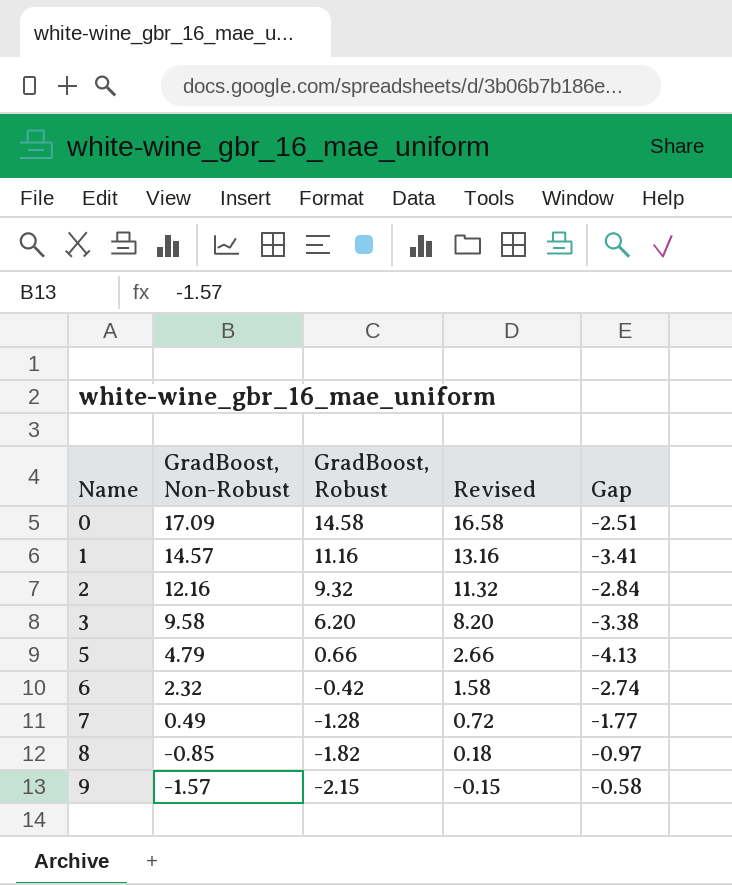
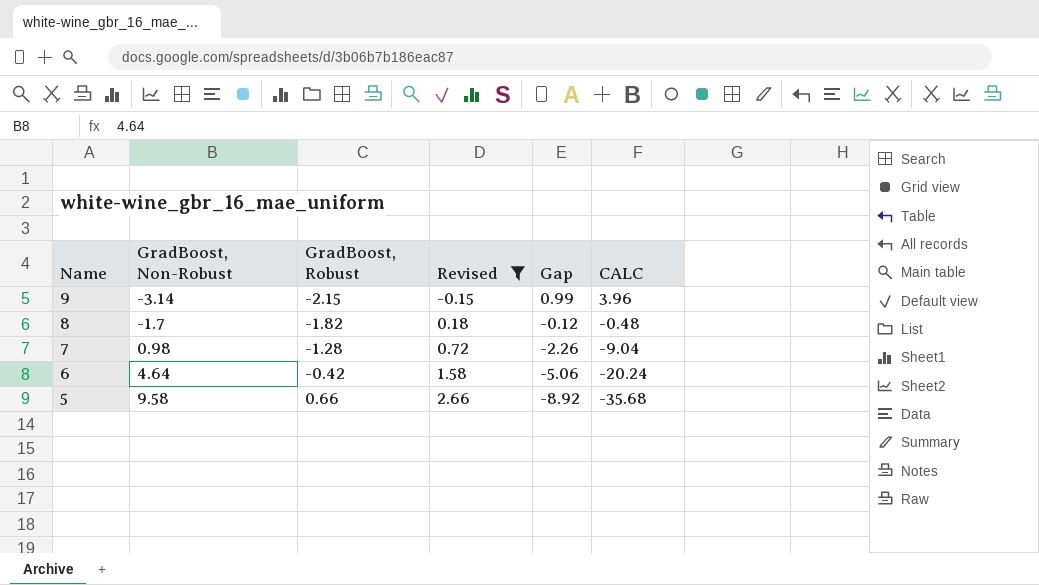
filter: none -> Revised <= 2.66
row order: Name ascending -> Name descending
column CALC | formula: none -> [Gap] * 4
9 | GradBoost, Non-Robust: -1.57 -> -3.14
9 | Gap: -0.58 -> 0.99
8 | GradBoost, Non-Robust: -0.85 -> -1.7
8 | Gap: -0.97 -> -0.12
7 | GradBoost, Non-Robust: 0.49 -> 0.98
7 | Gap: -1.77 -> -2.26
6 | GradBoost, Non-Robust: 2.32 -> 4.64
6 | Gap: -2.74 -> -5.06
5 | GradBoost, Non-Robust: 4.79 -> 9.58
5 | Gap: -4.13 -> -8.92

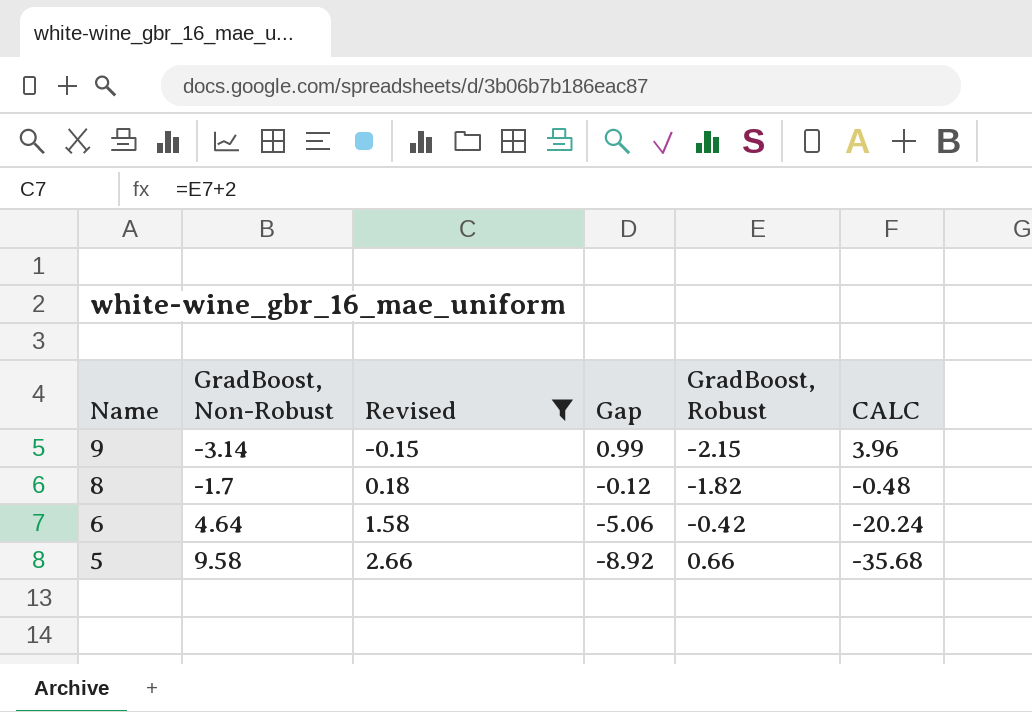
column GradBoost, Robust | position: 3 -> 5
row 7: 0.98 | -1.28 | 0.72 | -2.26 | -9.04 -> none

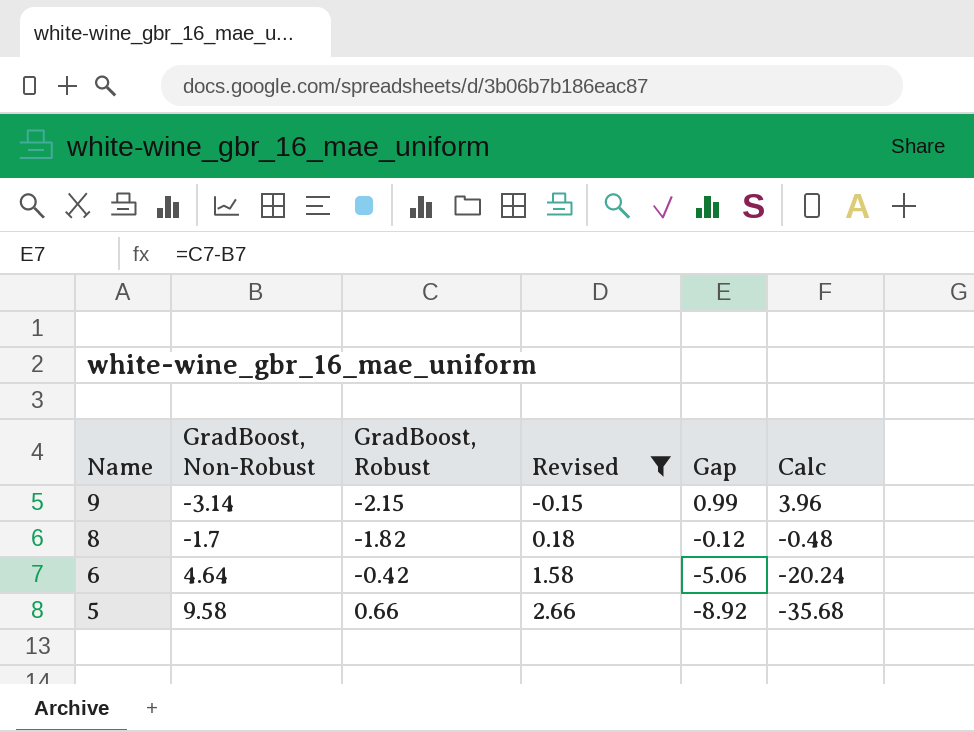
column GradBoost, Robust | position: 5 -> 3
column name: CALC -> Calc

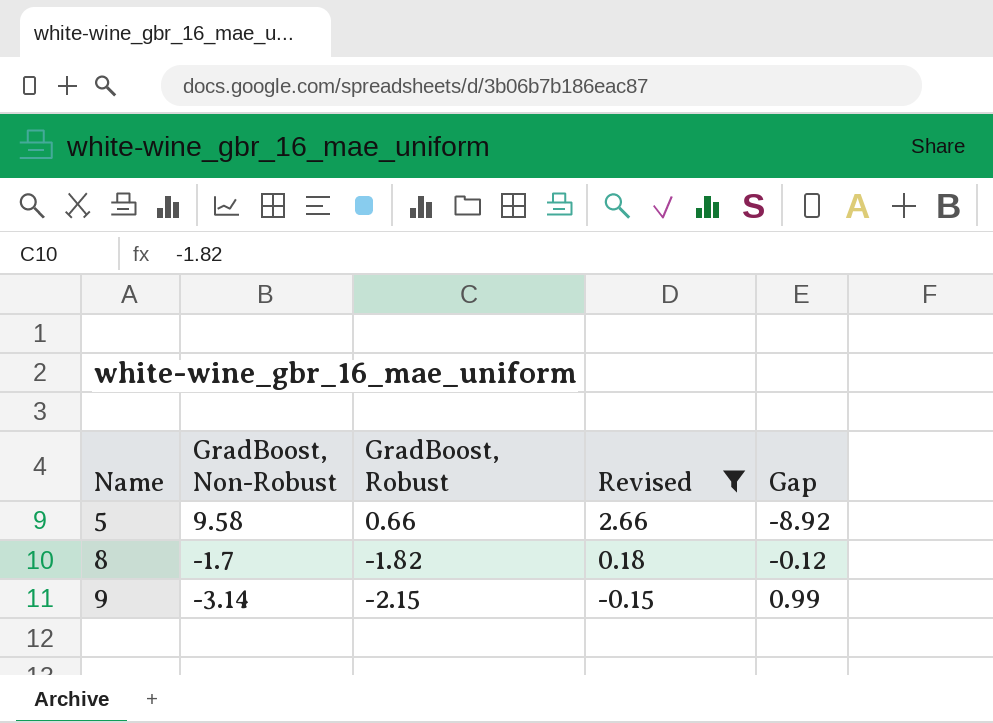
row order: Name descending -> Name ascending
column Calc | formula: [Gap] * 4 -> none
row 6: 4.64 | -0.42 | 1.58 | -5.06 | -20.24 -> none

